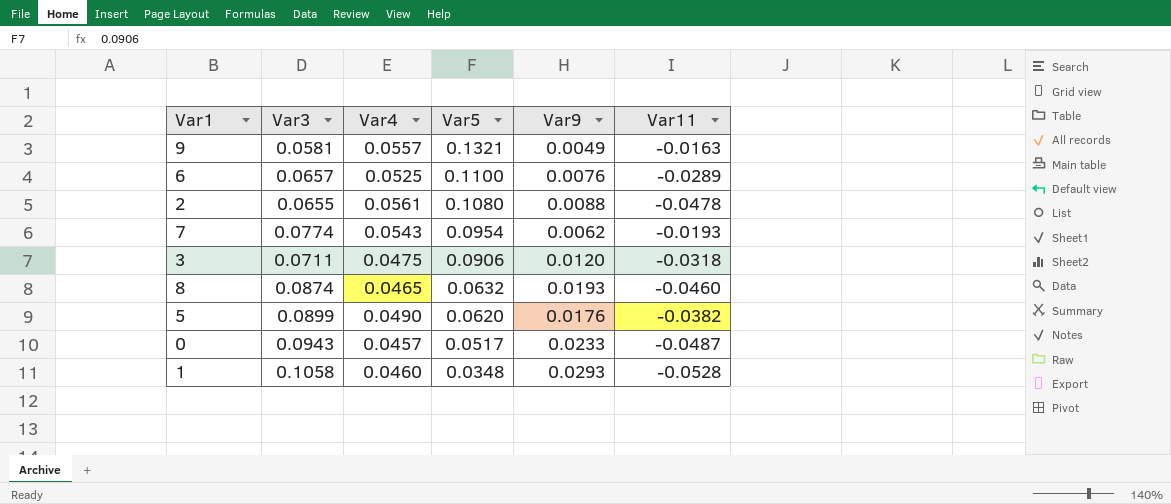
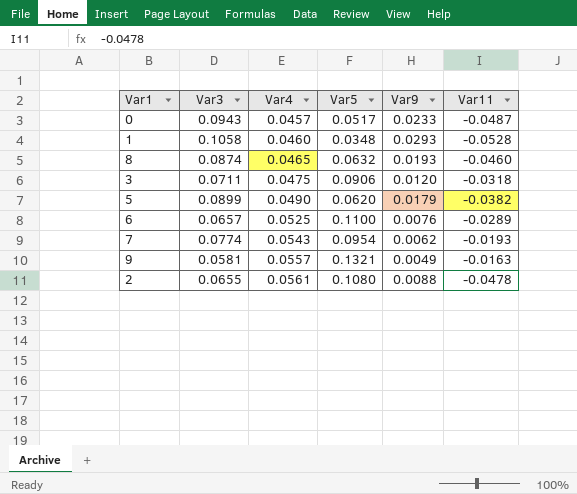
row order: Var5 descending -> Var4 ascending
5 | Var9: 0.0176 -> 0.0179

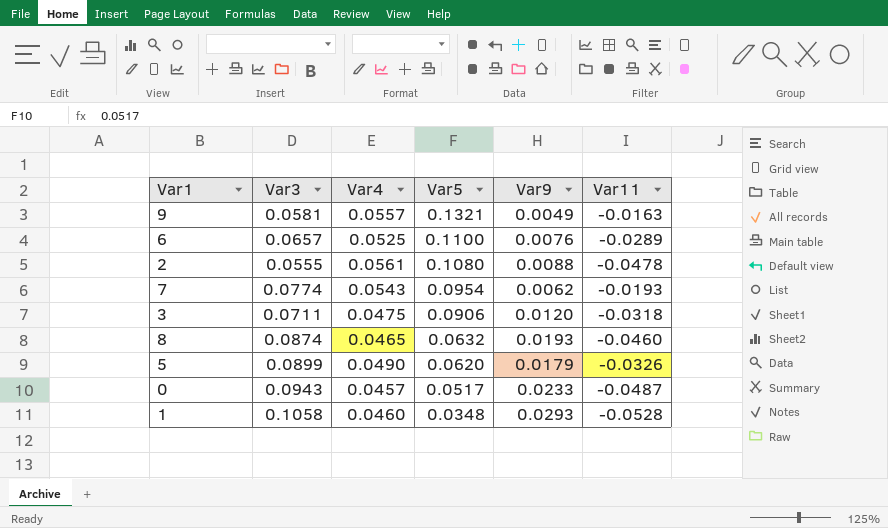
row order: Var4 ascending -> Var5 descending
2 | Var3: 0.0655 -> 0.0555
5 | Var11: -0.0382 -> -0.0326

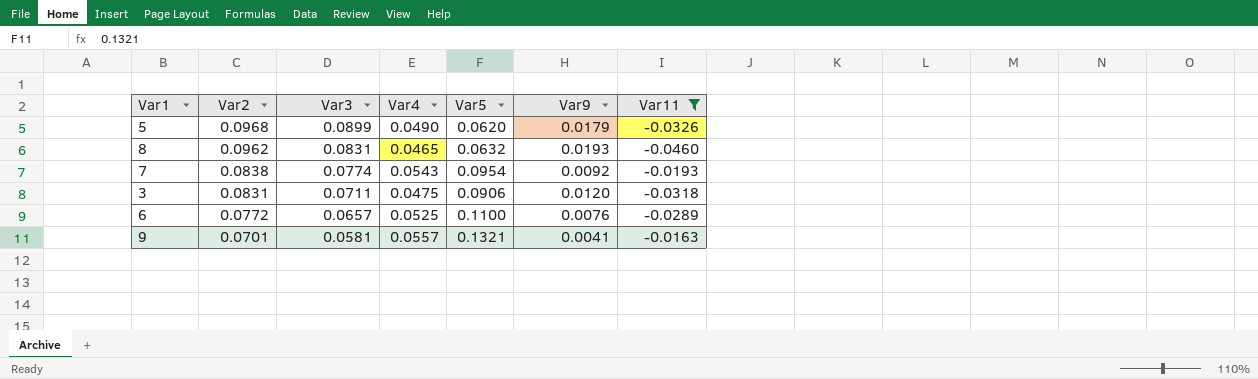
filter: none -> Var11 >= -0.0460
row order: Var5 descending -> Var2 descending
column Var2 | position: none -> 2
8 | Var3: 0.0874 -> 0.0831
7 | Var9: 0.0062 -> 0.0092
9 | Var9: 0.0049 -> 0.0041

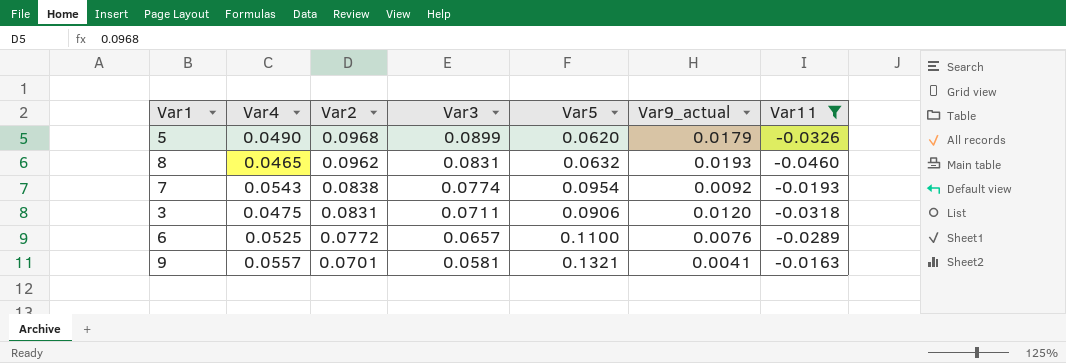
column Var4 | position: 4 -> 2
column name: Var9 -> Var9_actual

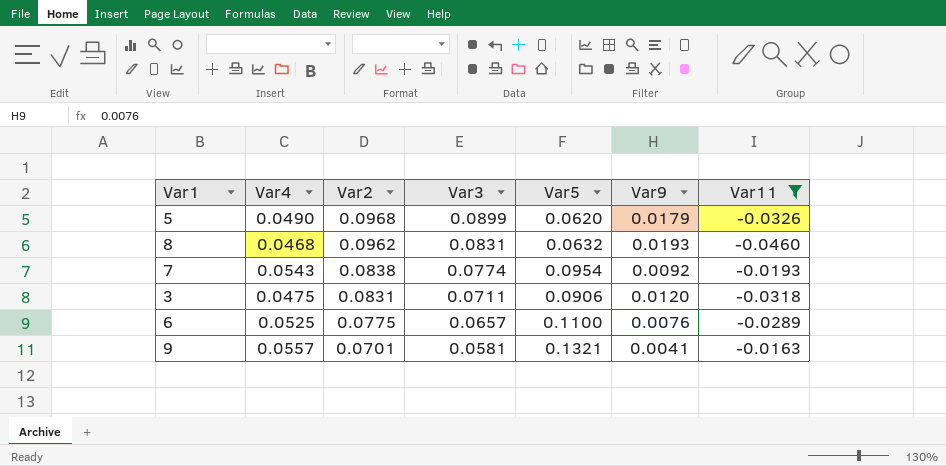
column name: Var9_actual -> Var9
8 | Var4: 0.0465 -> 0.0468
6 | Var2: 0.0772 -> 0.0775

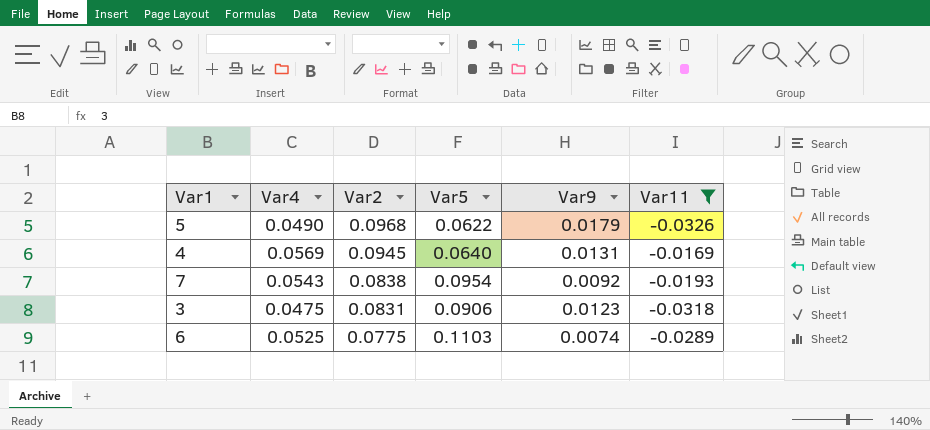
column Var3 | position: 4 -> none
row 8: 0.0468 | 0.0962 | 0.0831 | 0.0632 | 0.0193 | -0.0460 -> none
row 9: 0.0557 | 0.0701 | 0.0581 | 0.1321 | 0.0041 | -0.0163 -> none
5 | Var5: 0.0620 -> 0.0622
row 4: none -> 0.0569 | 0.0945 | 0.0640 | 0.0131 | -0.0169
3 | Var9: 0.0120 -> 0.0123
6 | Var5: 0.1100 -> 0.1103
6 | Var9: 0.0076 -> 0.0074

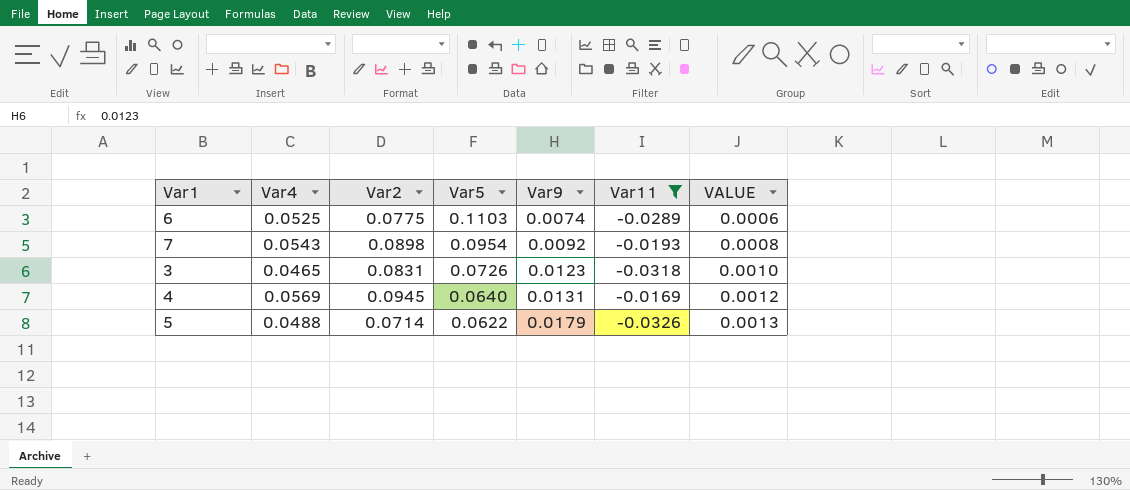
row order: Var2 descending -> Var5 descending
column VALUE | formula: none -> [Var2] * [Var9]
7 | Var2: 0.0838 -> 0.0898
3 | Var4: 0.0475 -> 0.0465
3 | Var5: 0.0906 -> 0.0726
5 | Var4: 0.0490 -> 0.0488
5 | Var2: 0.0968 -> 0.0714

